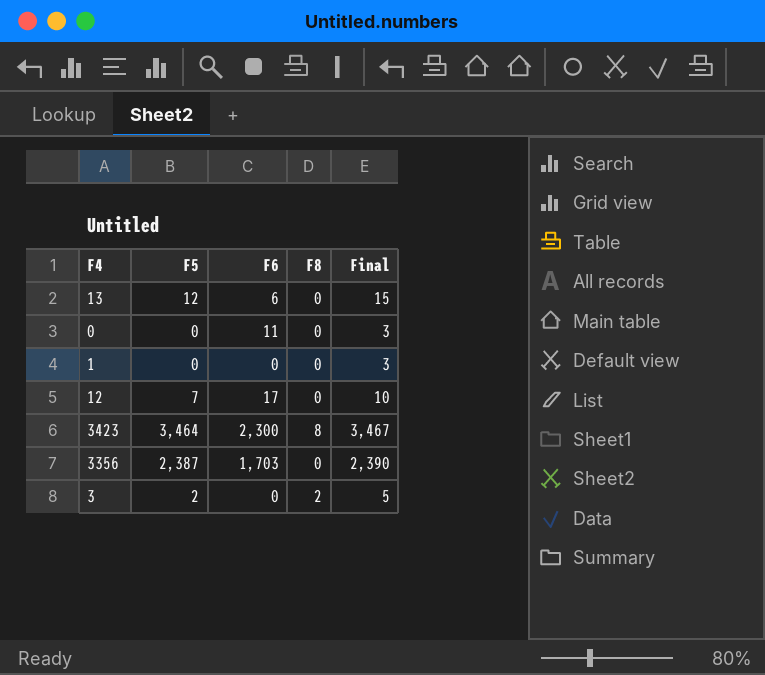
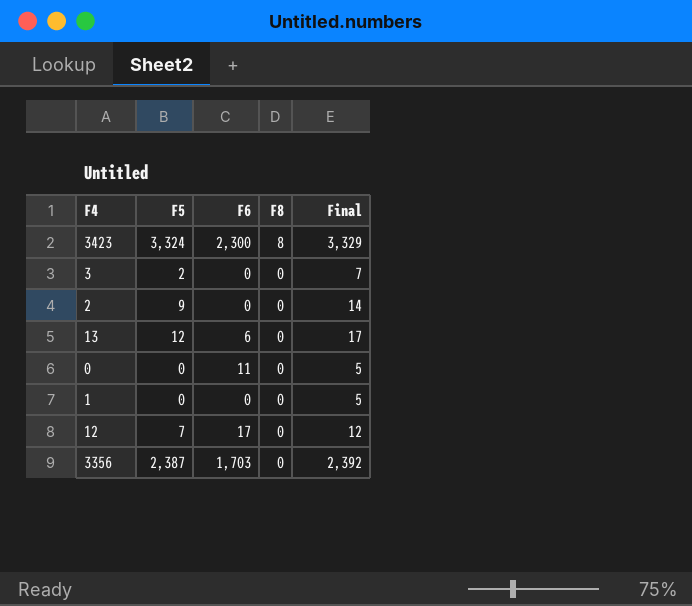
row order: none -> F8 descending
column Final | formula: [F5] + 3 -> [F5] + 5
3423 | F5: 3,464 -> 3,324
3 | F8: 2 -> 0
row 2: none -> 9 | 0 | 0 | 14

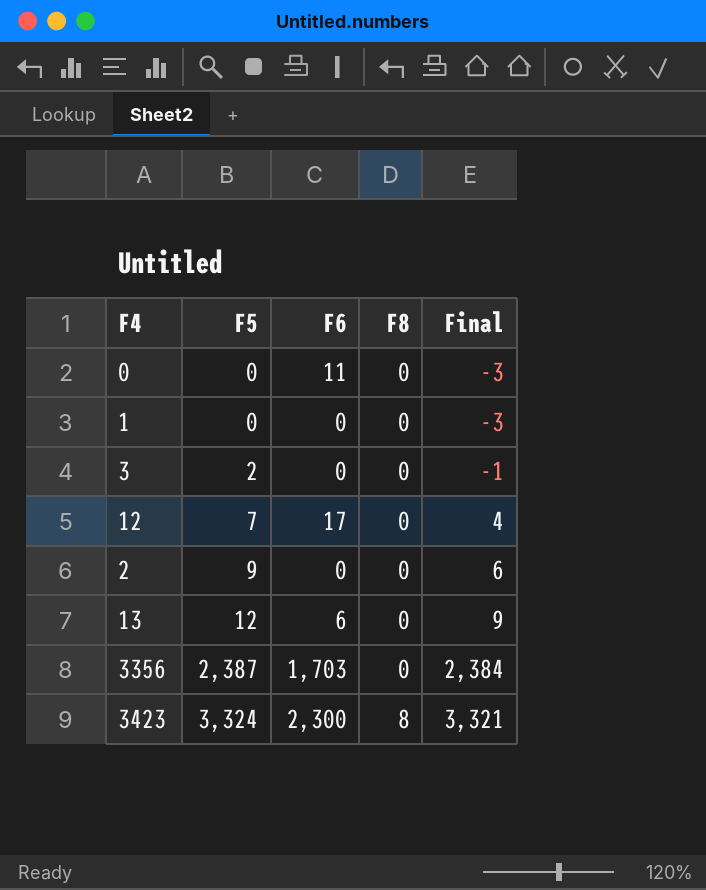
row order: F8 descending -> F5 ascending
column Final | formula: [F5] + 5 -> [F5] - 3

